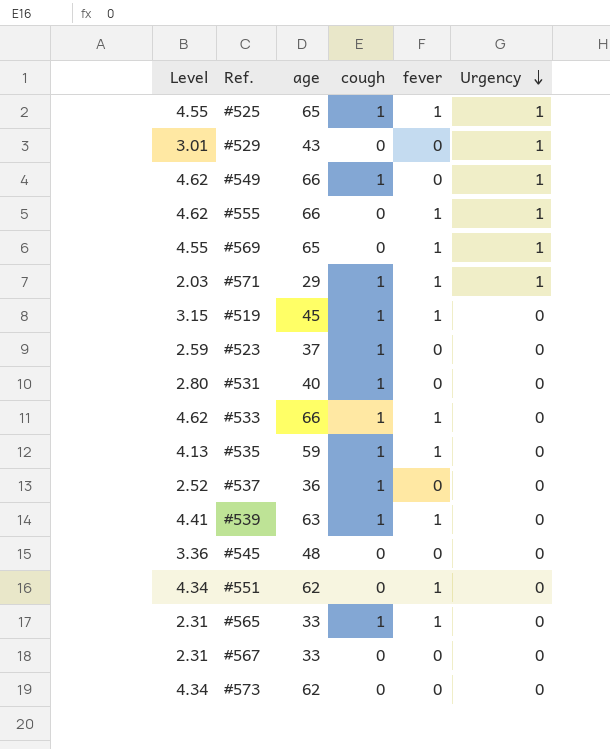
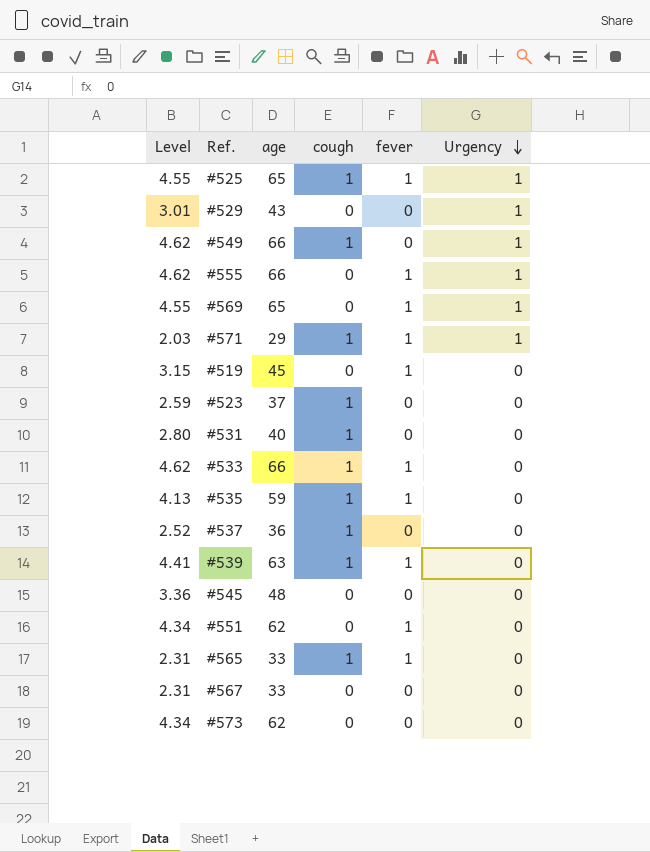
#519 | cough: 1 -> 0

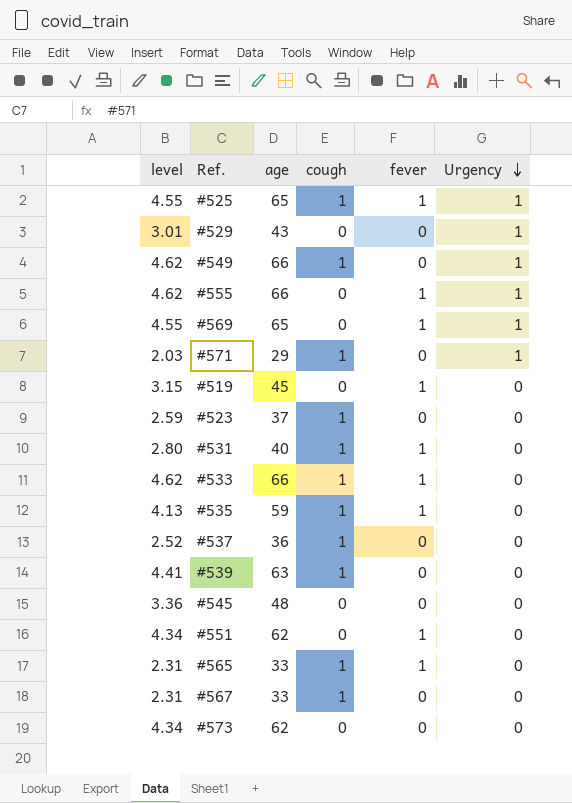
column name: Level -> level
#571 | fever: 1 -> 0
#531 | fever: 0 -> 1
#539 | fever: 1 -> 0
#567 | cough: 0 -> 1

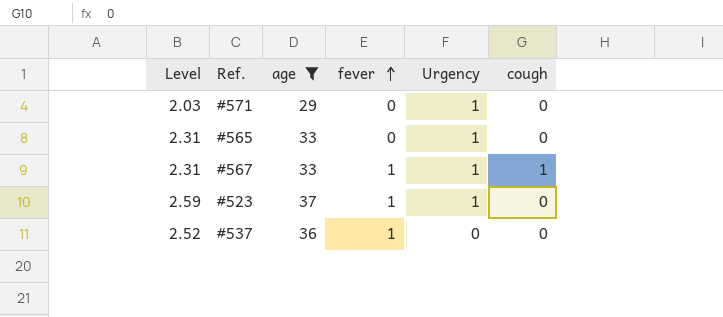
filter: none -> age <= 37
row order: Urgency descending -> fever ascending
column name: level -> Level
column cough | position: 4 -> 6
#571 | cough: 1 -> 0
#565 | fever: 1 -> 0
#565 | Urgency: 0 -> 1
#565 | cough: 1 -> 0
#567 | fever: 0 -> 1
#567 | Urgency: 0 -> 1
#523 | fever: 0 -> 1
#523 | Urgency: 0 -> 1
#523 | cough: 1 -> 0
#537 | fever: 0 -> 1
#537 | cough: 1 -> 0

